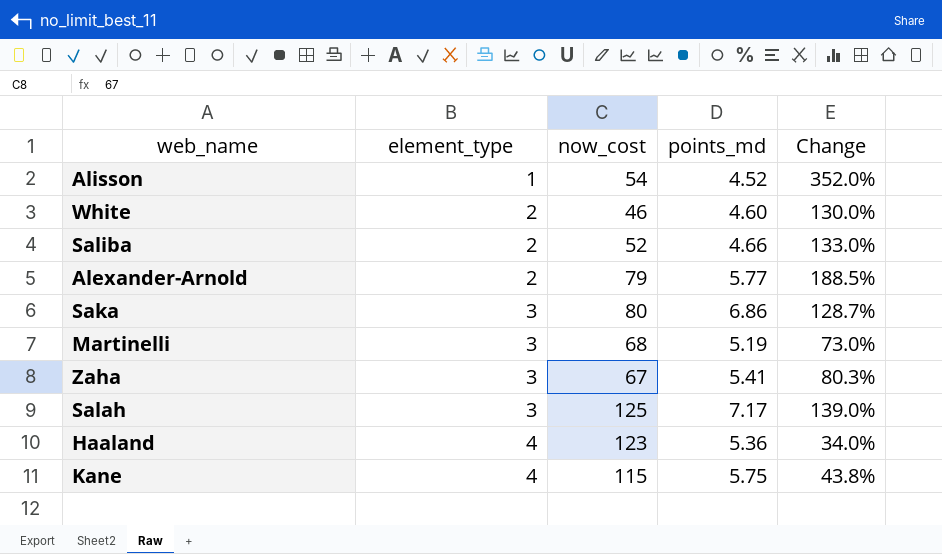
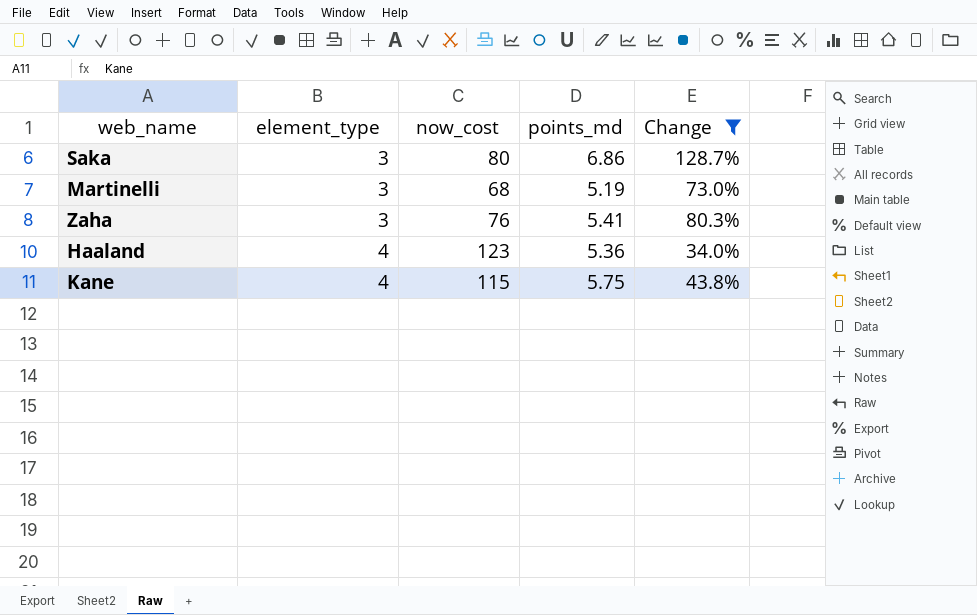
filter: none -> Change <= 128.7%
Zaha | now_cost: 67 -> 76

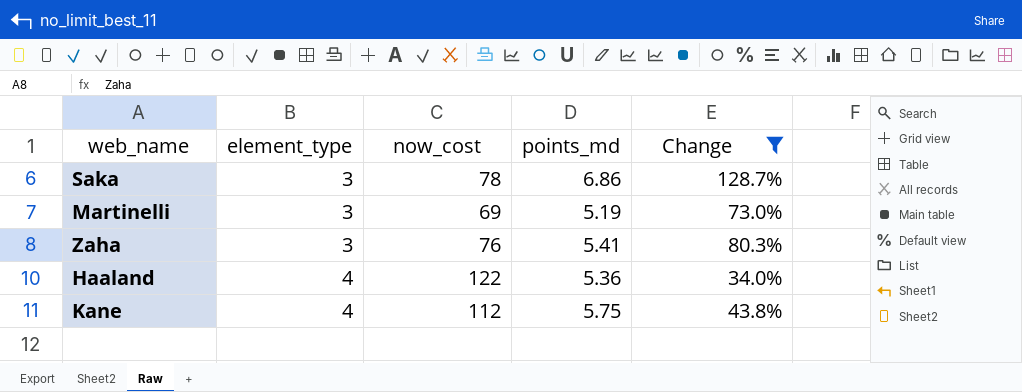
Saka | now_cost: 80 -> 78
Martinelli | now_cost: 68 -> 69
Haaland | now_cost: 123 -> 122
Kane | now_cost: 115 -> 112

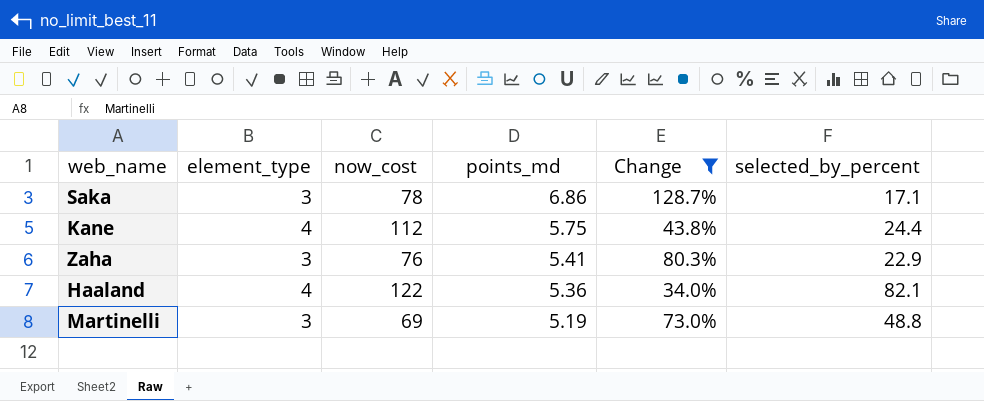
row order: element_type ascending -> points_md descending
column selected_by_percent | position: none -> 6

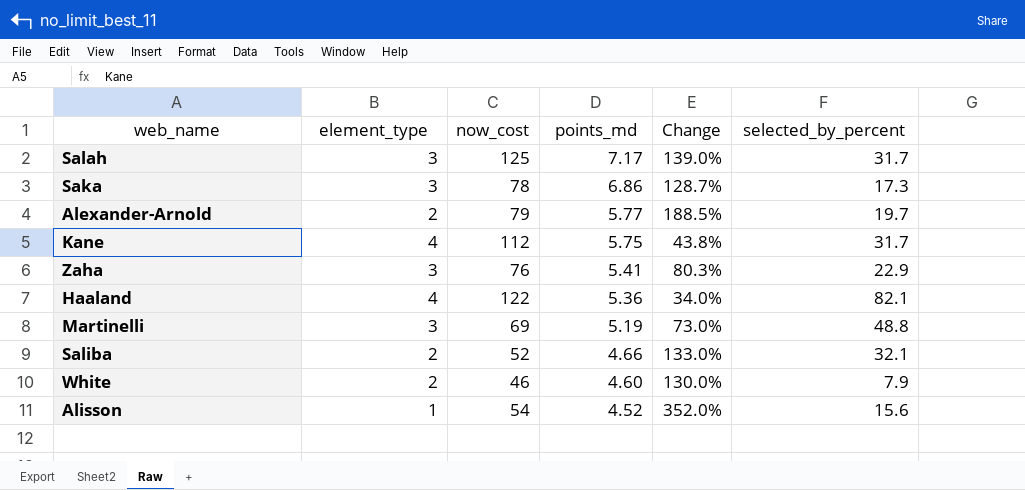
filter: Change <= 128.7% -> none
Saka | selected_by_percent: 17.1 -> 17.3
Kane | selected_by_percent: 24.4 -> 31.7

